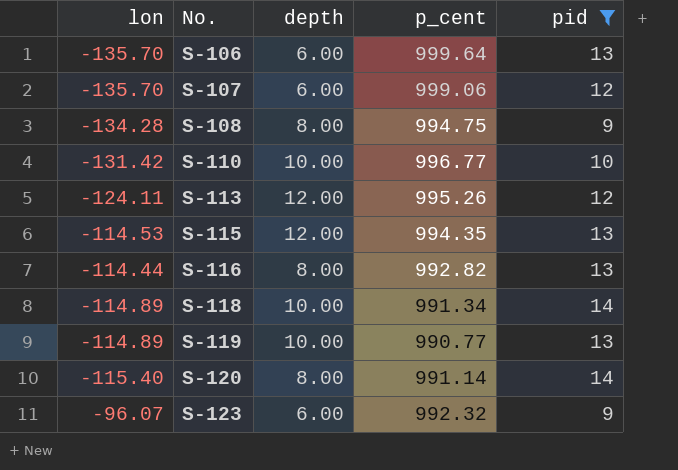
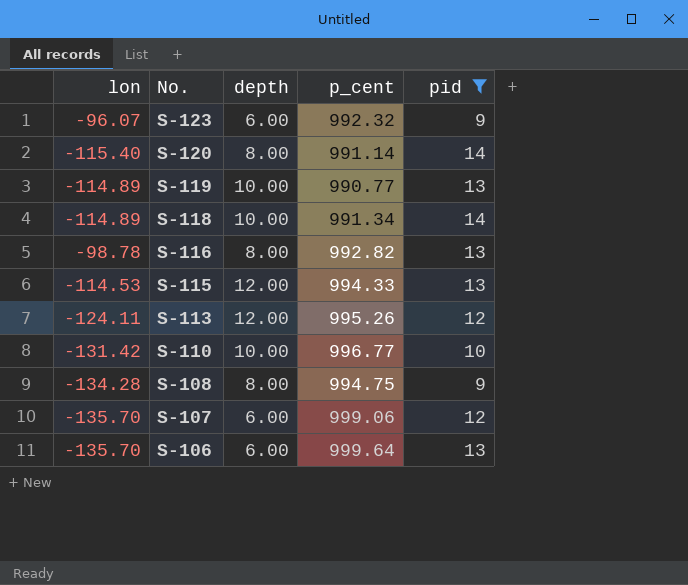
row order: No. ascending -> No. descending
S-116 | lon: -114.44 -> -98.78
S-115 | p_cent: 994.35 -> 994.33

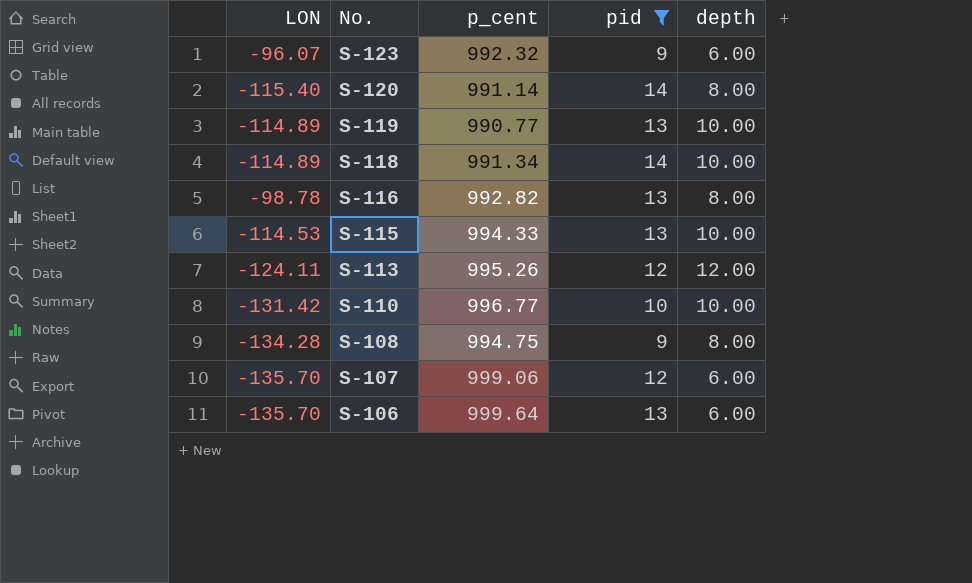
column name: lon -> LON
column depth | position: 3 -> 5
S-115 | depth: 12.00 -> 10.00

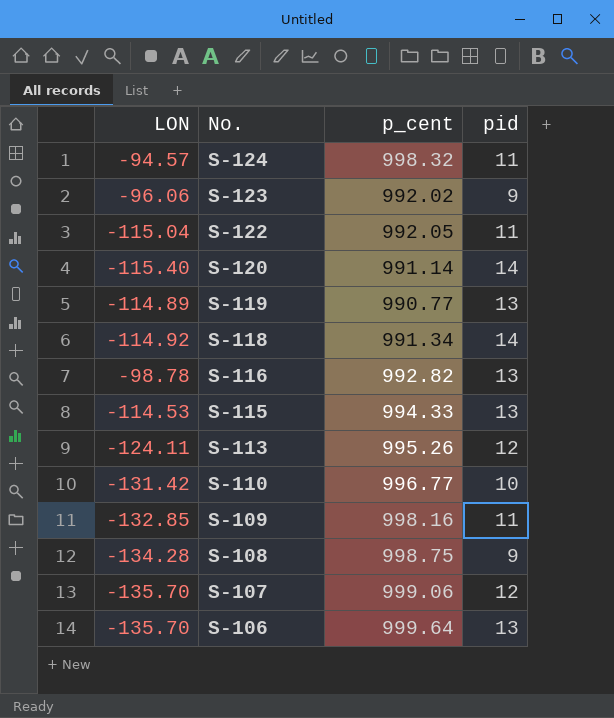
filter: pid != 11 -> none
column depth | position: 5 -> none
S-123 | LON: -96.07 -> -96.06
S-123 | p_cent: 992.32 -> 992.02
S-118 | LON: -114.89 -> -114.92
S-108 | p_cent: 994.75 -> 998.75

